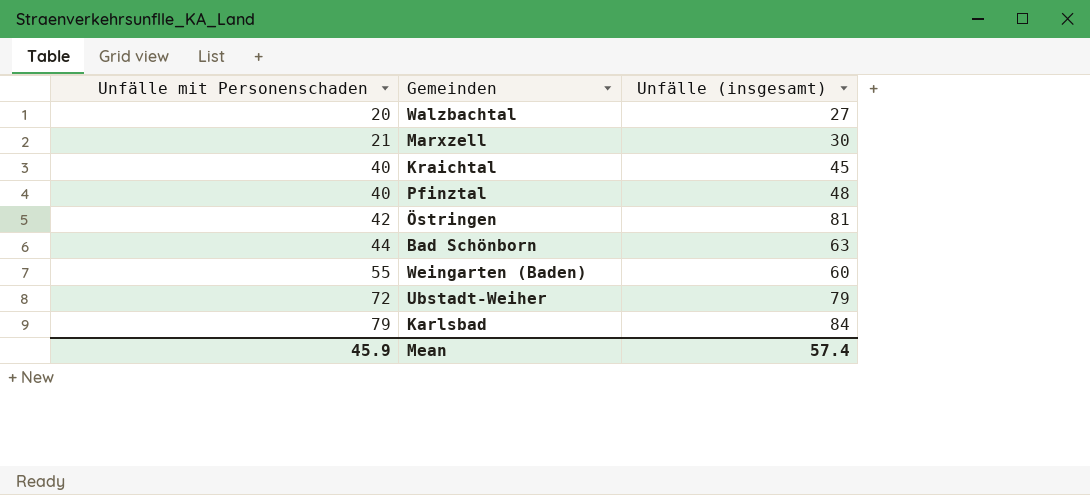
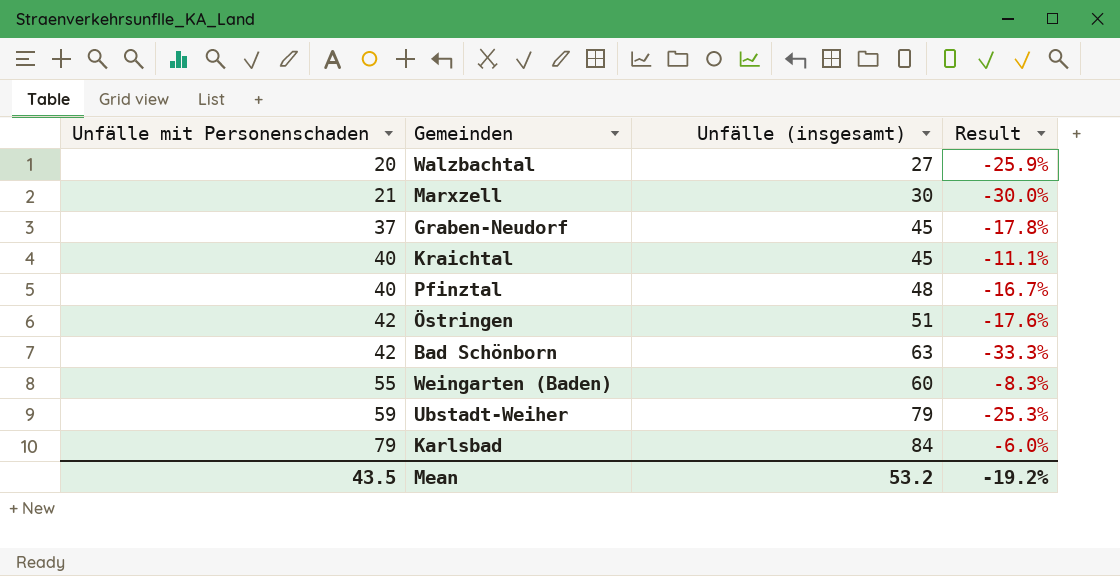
column Result | formula: none -> ([Unfälle mit Personenschaden] - [Unfälle (insgesamt)]) / [Unfälle (insgesamt)]
row Graben-Neudorf: none -> 37 | 45 | -17.8%
Östringen | Unfälle (insgesamt): 81 -> 51
Bad Schönborn | Unfälle mit Personenschaden: 44 -> 42
Ubstadt-Weiher | Unfälle mit Personenschaden: 72 -> 59
Mean | Unfälle mit Personenschaden: 45.9 -> 43.5
Mean | Unfälle (insgesamt): 57.4 -> 53.2

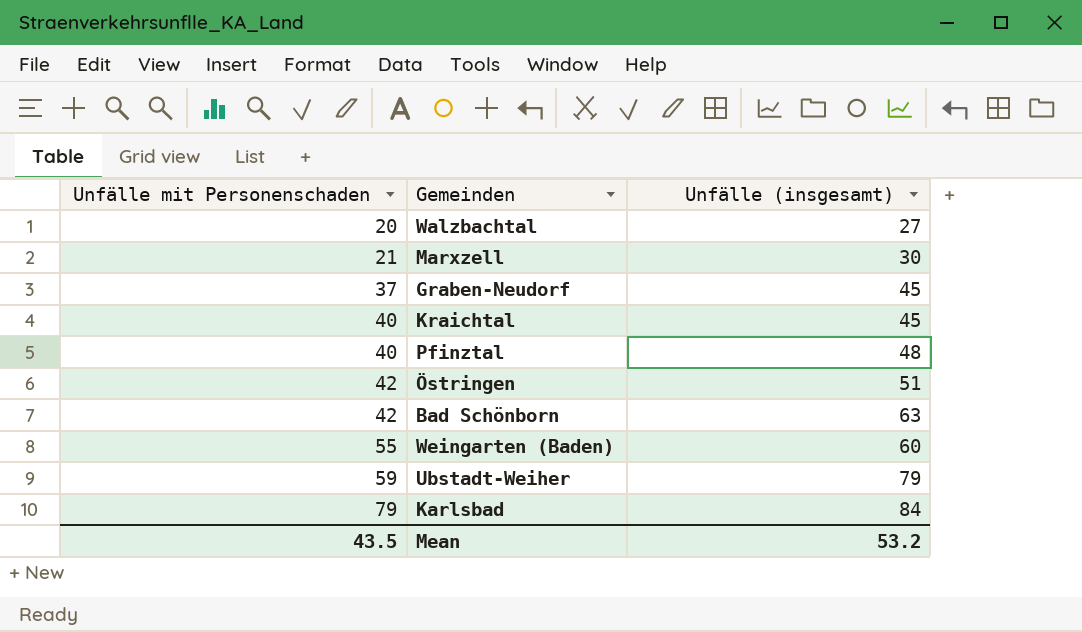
column Result | formula: ([Unfälle mit Personenschaden] - [Unfälle (insgesamt)]) / [Unfälle (insgesamt)] -> none

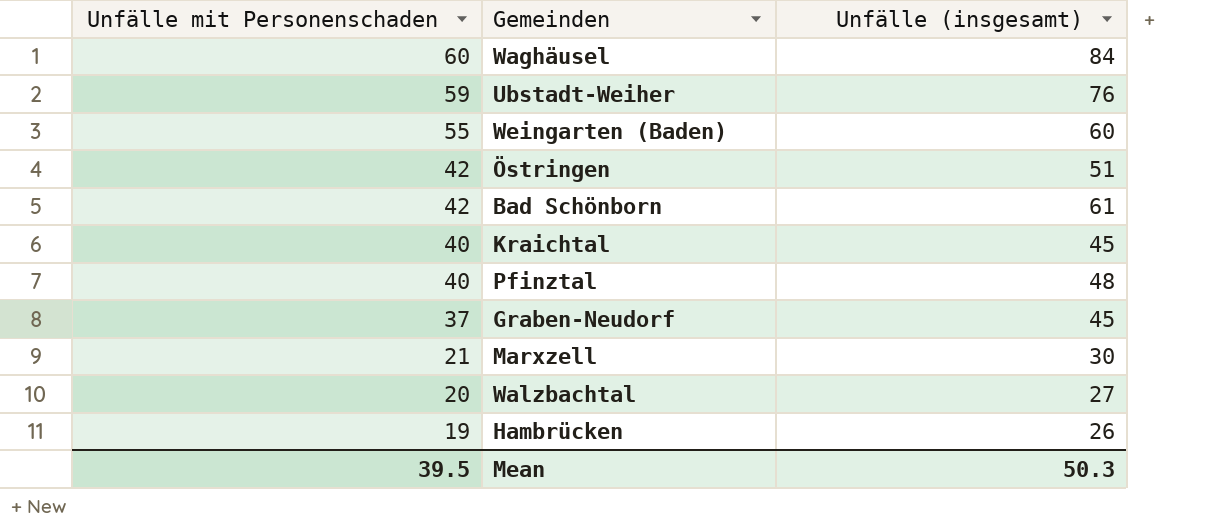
row order: Unfälle mit Personenschaden ascending -> Unfälle mit Personenschaden descending
row Karlsbad: 79 | 84 -> none
row Waghäusel: none -> 60 | 84
Ubstadt-Weiher | Unfälle (insgesamt): 79 -> 76
Bad Schönborn | Unfälle (insgesamt): 63 -> 61
row Hambrücken: none -> 19 | 26
Mean | Unfälle mit Personenschaden: 43.5 -> 39.5
Mean | Unfälle (insgesamt): 53.2 -> 50.3

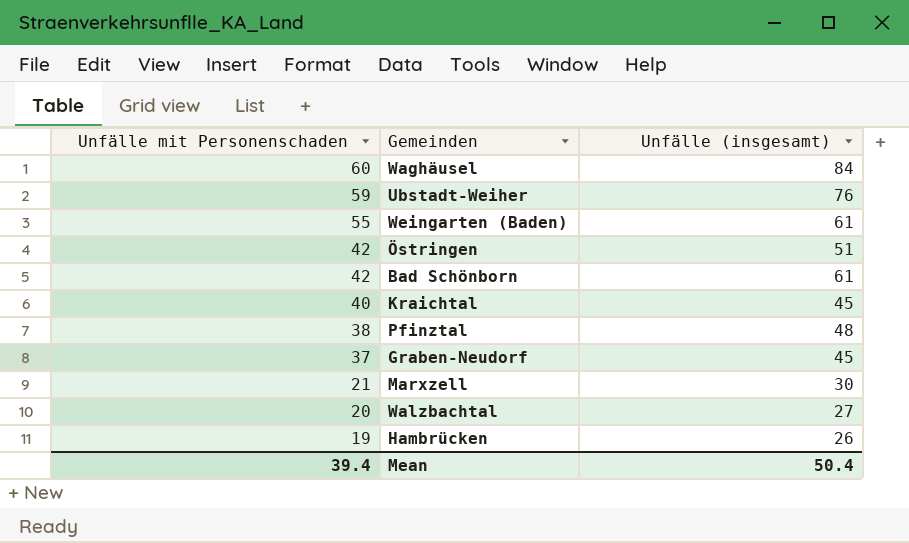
Weingarten (Baden) | Unfälle (insgesamt): 60 -> 61
Pfinztal | Unfälle mit Personenschaden: 40 -> 38
Mean | Unfälle mit Personenschaden: 39.5 -> 39.4
Mean | Unfälle (insgesamt): 50.3 -> 50.4

